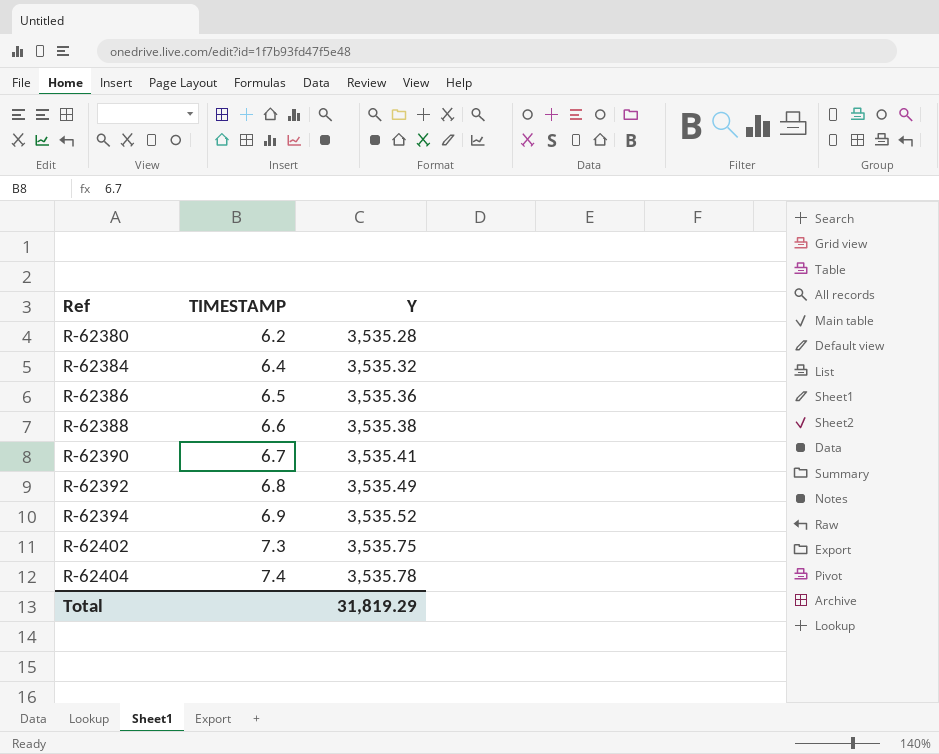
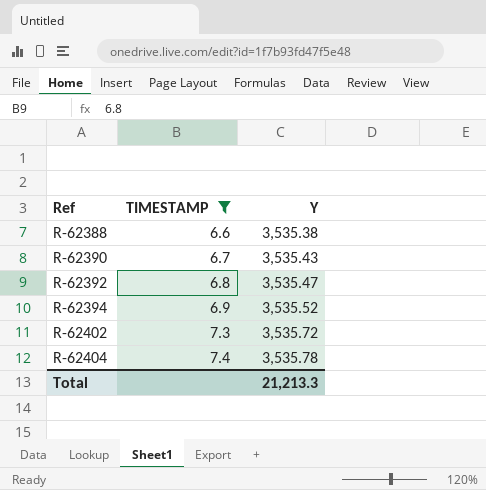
filter: none -> TIMESTAMP >= 6.6
R-62390 | Y: 3,535.41 -> 3,535.43
R-62392 | Y: 3,535.49 -> 3,535.47
R-62402 | Y: 3,535.75 -> 3,535.72
Total | Y: 31,819.29 -> 21,213.3

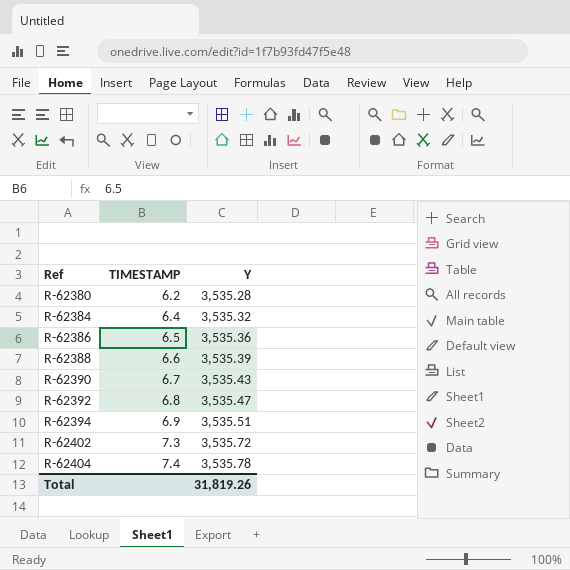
filter: TIMESTAMP >= 6.6 -> none
R-62388 | Y: 3,535.38 -> 3,535.39
R-62394 | Y: 3,535.52 -> 3,535.51
Total | Y: 21,213.3 -> 31,819.26

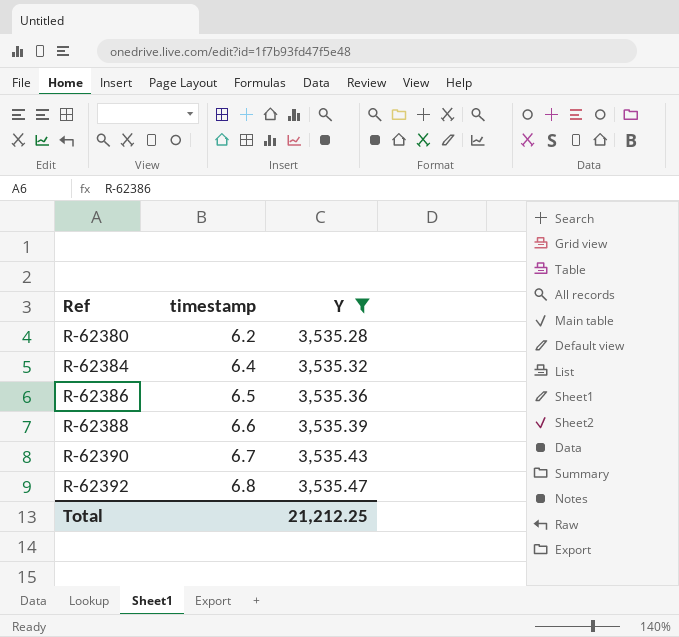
filter: none -> Y <= 3,535.47
column name: TIMESTAMP -> timestamp
Total | Y: 31,819.26 -> 21,212.25

